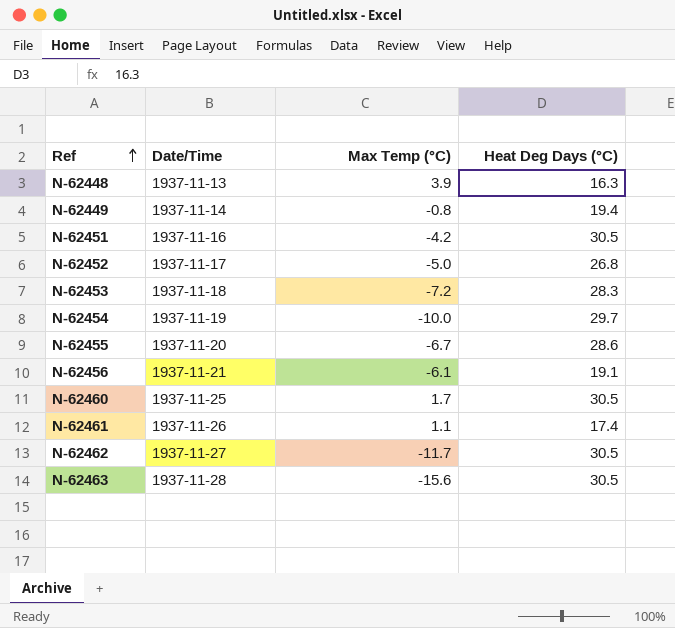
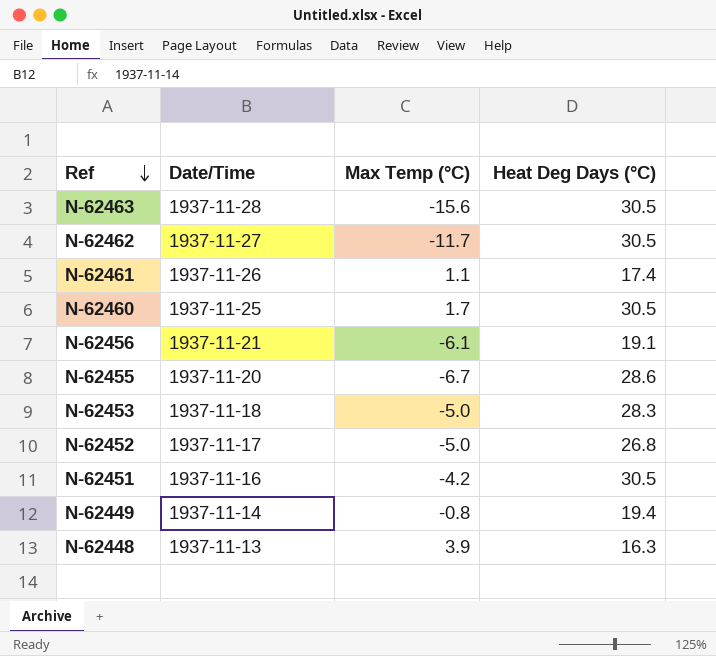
row order: Ref ascending -> Ref descending
row N-62454: 1937-11-19 | -10.0 | 29.7 -> none
N-62453 | Max Temp (°C): -7.2 -> -5.0

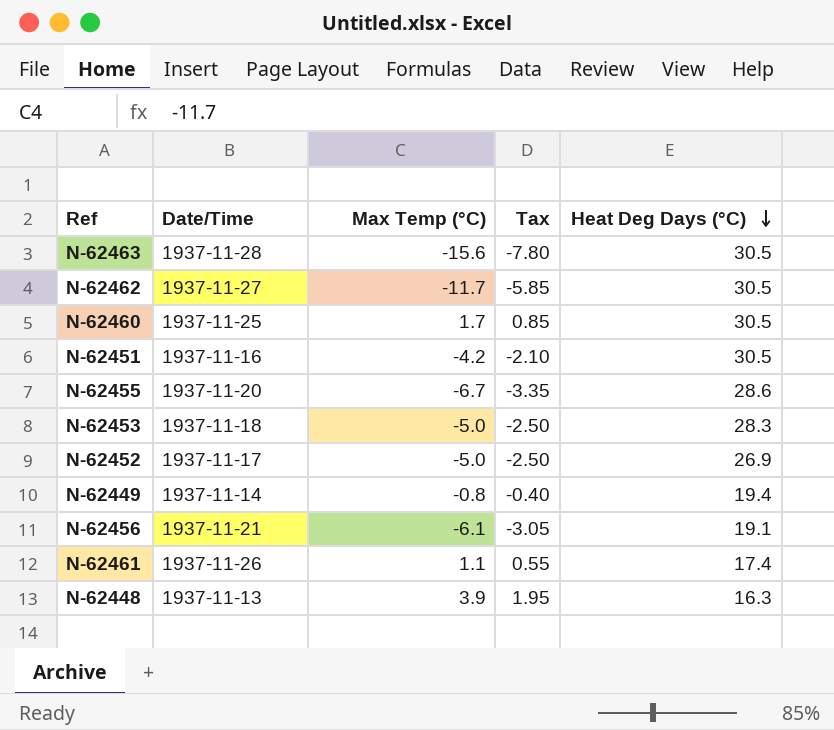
row order: Ref descending -> Heat Deg Days (°C) descending
column Tax | formula: none -> [Max Temp (°C)] * 0.5
N-62452 | Heat Deg Days (°C): 26.8 -> 26.9

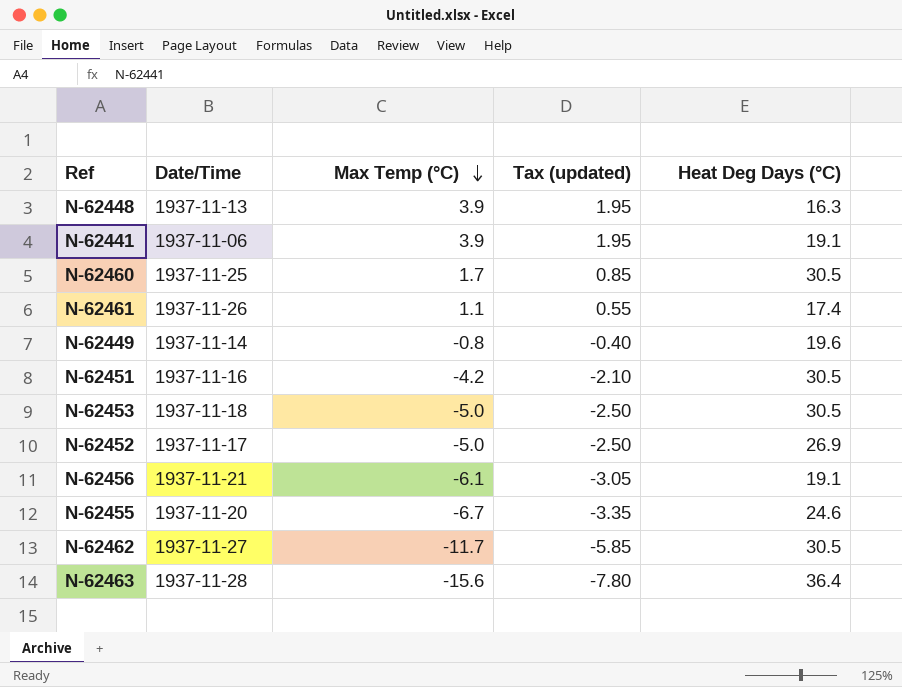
row order: Heat Deg Days (°C) descending -> Max Temp (°C) descending
column name: Tax -> Tax (updated)
row N-62441: none -> 1937-11-06 | 3.9 | 1.95 | 19.1
N-62449 | Heat Deg Days (°C): 19.4 -> 19.6
N-62453 | Heat Deg Days (°C): 28.3 -> 30.5
N-62455 | Heat Deg Days (°C): 28.6 -> 24.6
N-62463 | Heat Deg Days (°C): 30.5 -> 36.4

